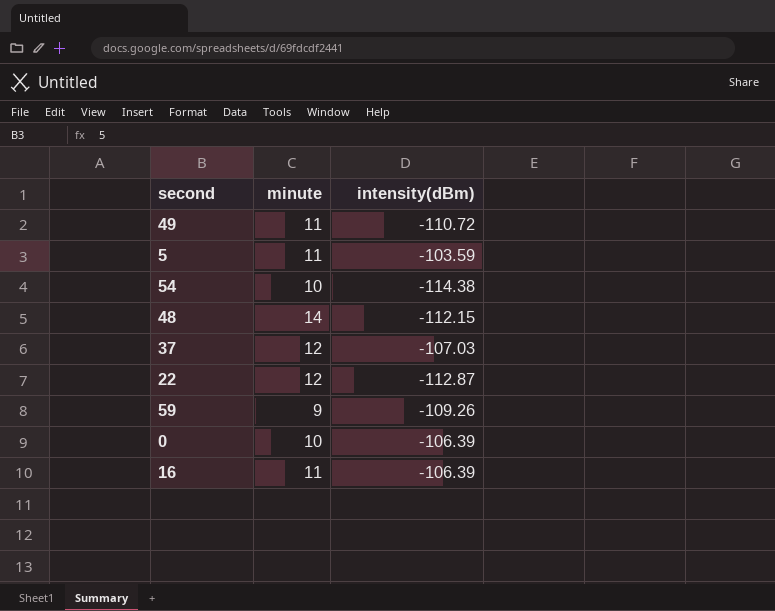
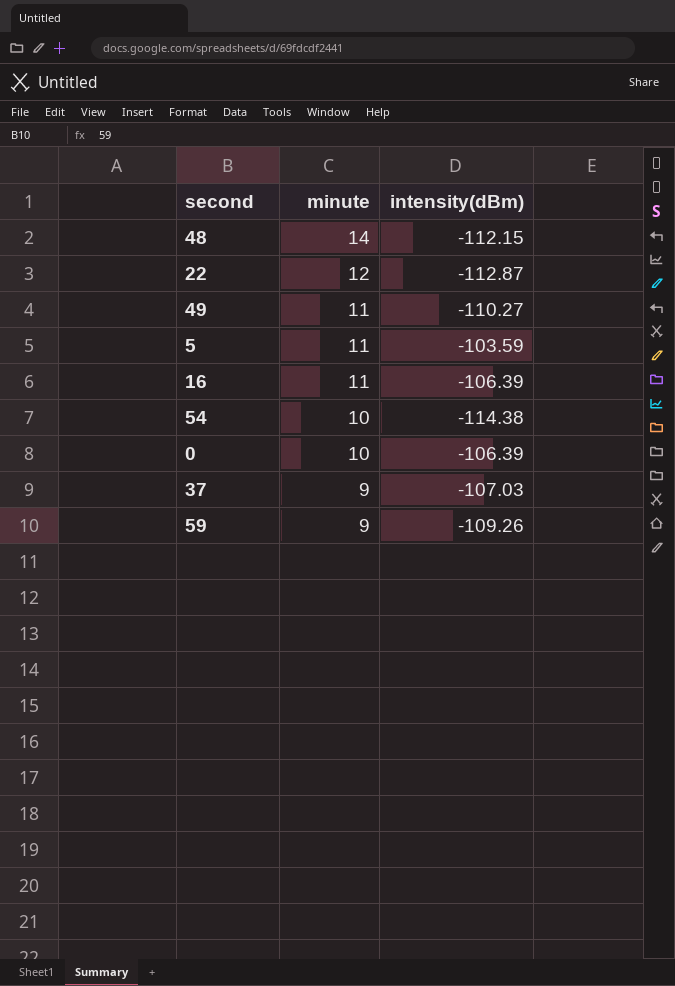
row order: none -> minute descending
49 | intensity(dBm): -110.72 -> -110.27
37 | minute: 12 -> 9

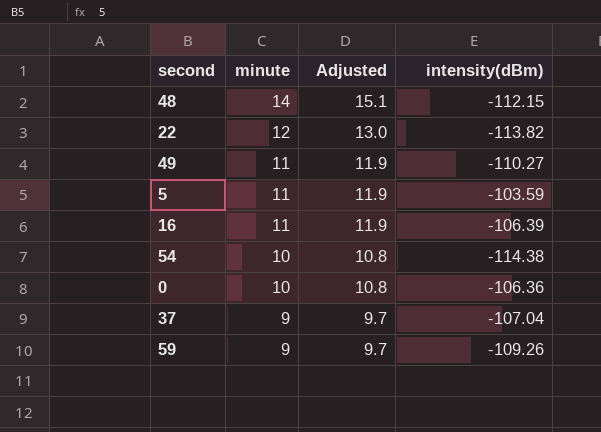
column Adjusted | formula: none -> [minute] * 1.08
22 | intensity(dBm): -112.87 -> -113.82
0 | intensity(dBm): -106.39 -> -106.36
37 | intensity(dBm): -107.03 -> -107.04

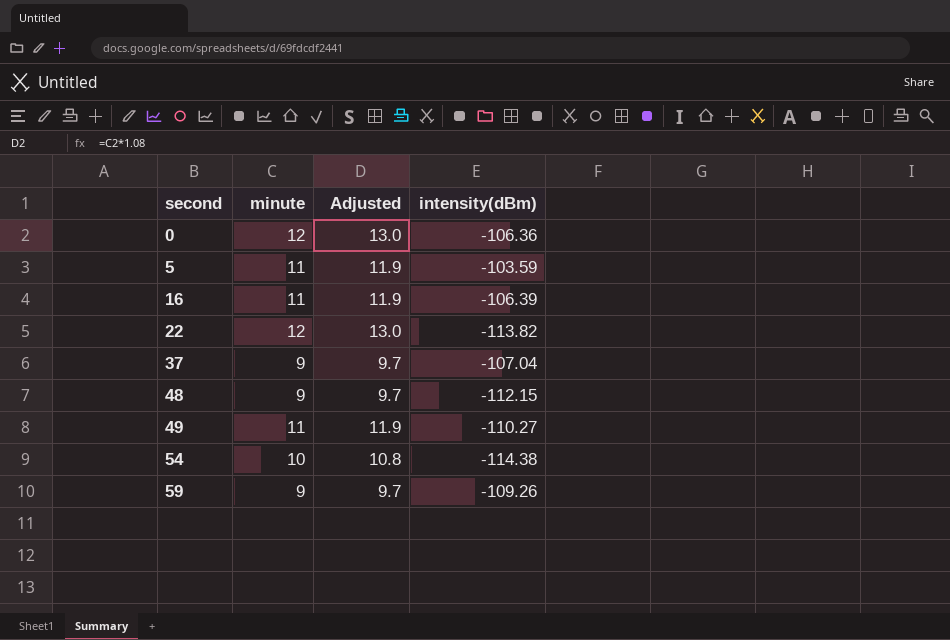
row order: minute descending -> second ascending
0 | minute: 10 -> 12
0 | Adjusted: 10.8 -> 13.0
48 | minute: 14 -> 9
48 | Adjusted: 15.1 -> 9.7

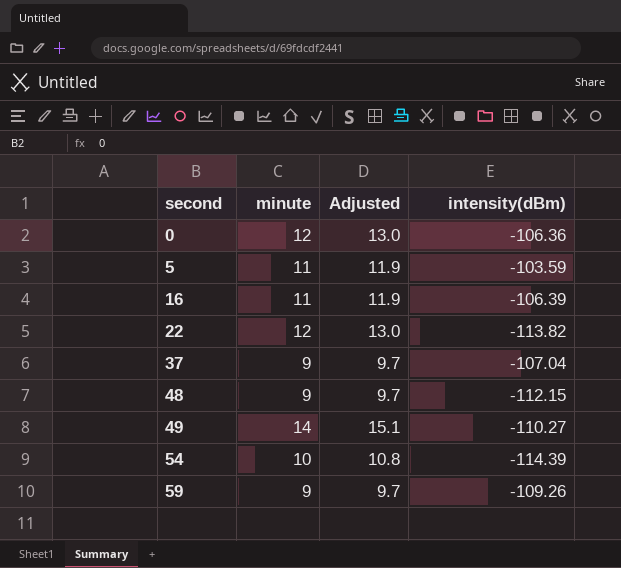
49 | minute: 11 -> 14
49 | Adjusted: 11.9 -> 15.1
54 | intensity(dBm): -114.38 -> -114.39

